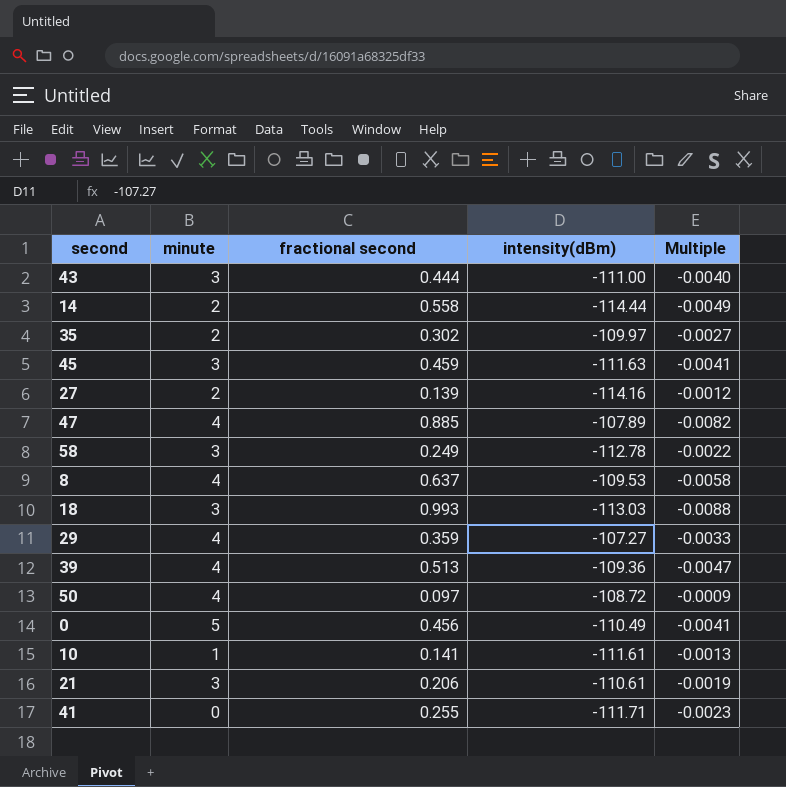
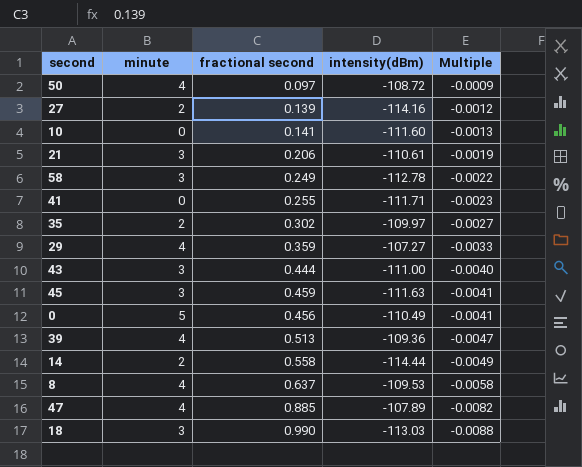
row order: none -> Multiple descending
10 | minute: 1 -> 0
10 | intensity(dBm): -111.61 -> -111.60
18 | fractional second: 0.993 -> 0.990

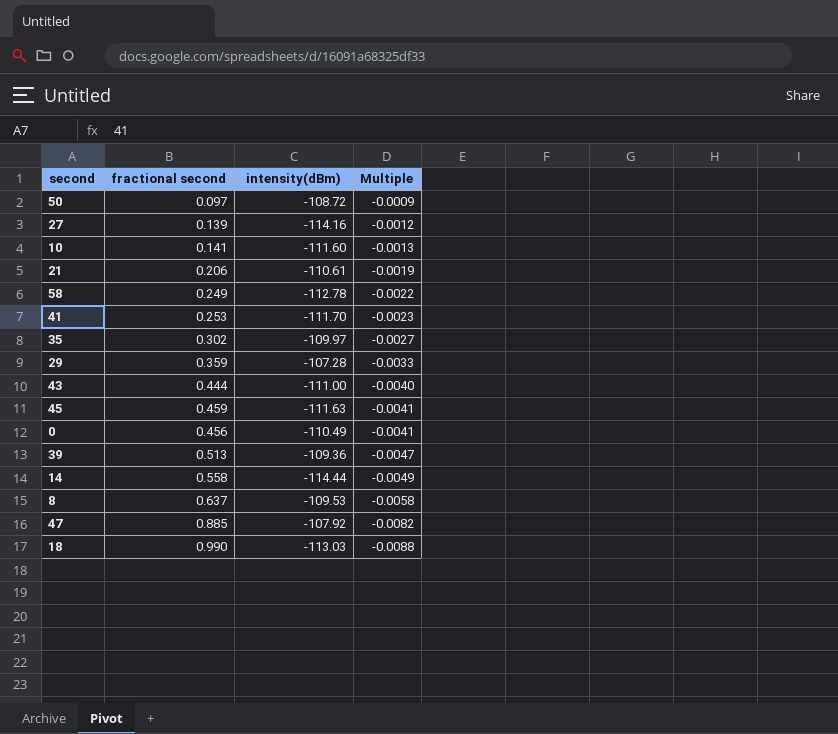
column minute | position: 2 -> none
41 | fractional second: 0.255 -> 0.253
41 | intensity(dBm): -111.71 -> -111.70
29 | intensity(dBm): -107.27 -> -107.28
47 | intensity(dBm): -107.89 -> -107.92

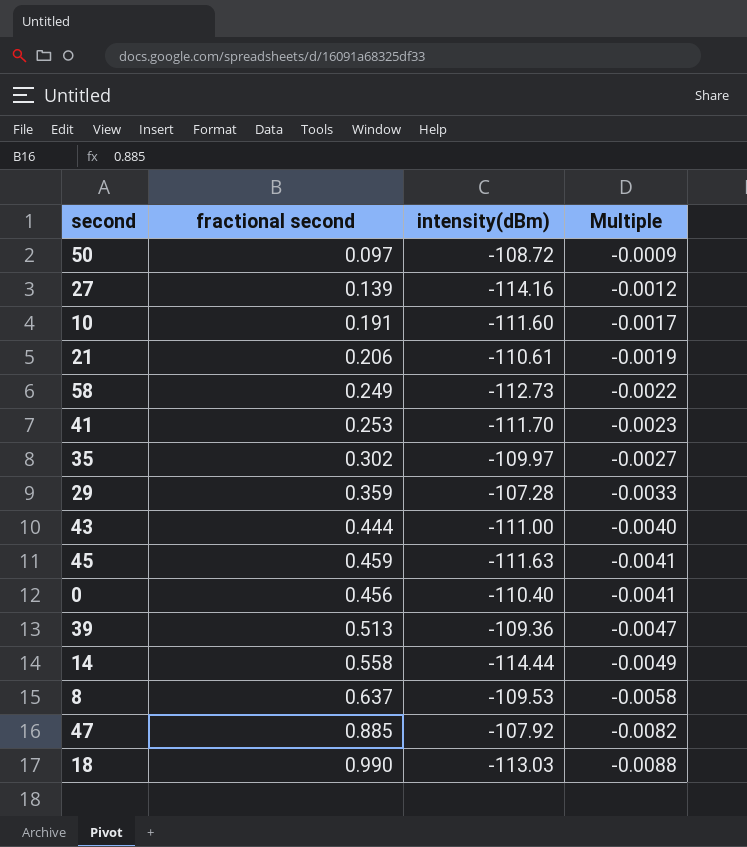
10 | fractional second: 0.141 -> 0.191
10 | Multiple: -0.0013 -> -0.0017
58 | intensity(dBm): -112.78 -> -112.73
0 | intensity(dBm): -110.49 -> -110.40

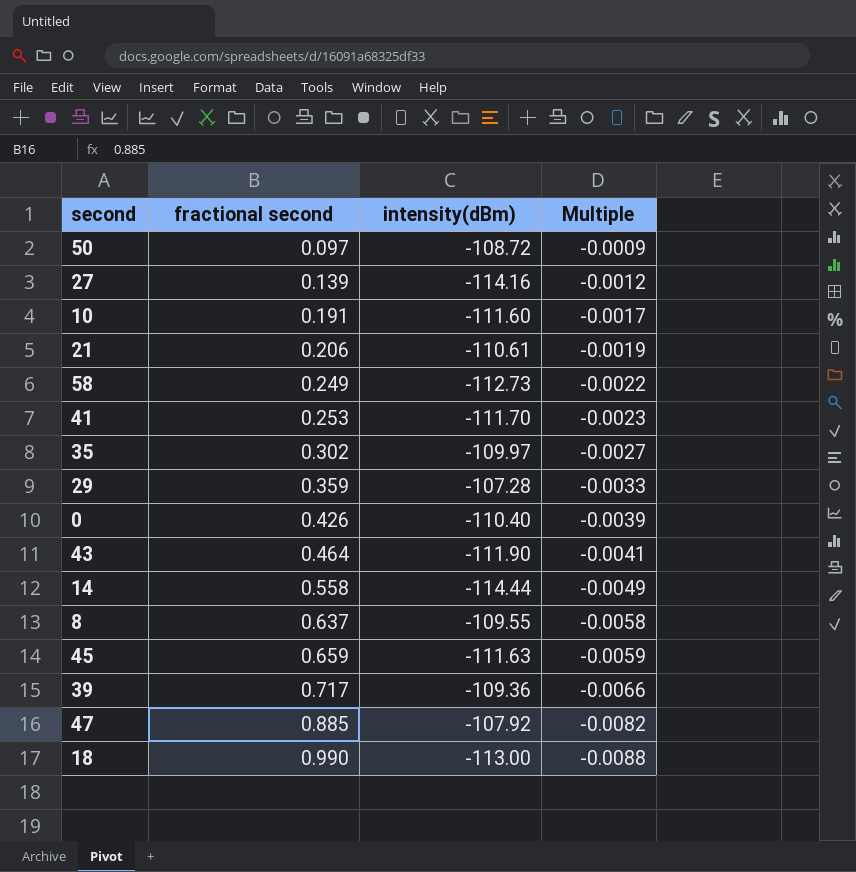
row order: Multiple descending -> fractional second ascending
0 | fractional second: 0.456 -> 0.426
0 | Multiple: -0.0041 -> -0.0039
43 | fractional second: 0.444 -> 0.464
43 | intensity(dBm): -111.00 -> -111.90
43 | Multiple: -0.0040 -> -0.0041
8 | intensity(dBm): -109.53 -> -109.55
45 | fractional second: 0.459 -> 0.659
45 | Multiple: -0.0041 -> -0.0059
39 | fractional second: 0.513 -> 0.717
39 | Multiple: -0.0047 -> -0.0066
18 | intensity(dBm): -113.03 -> -113.00

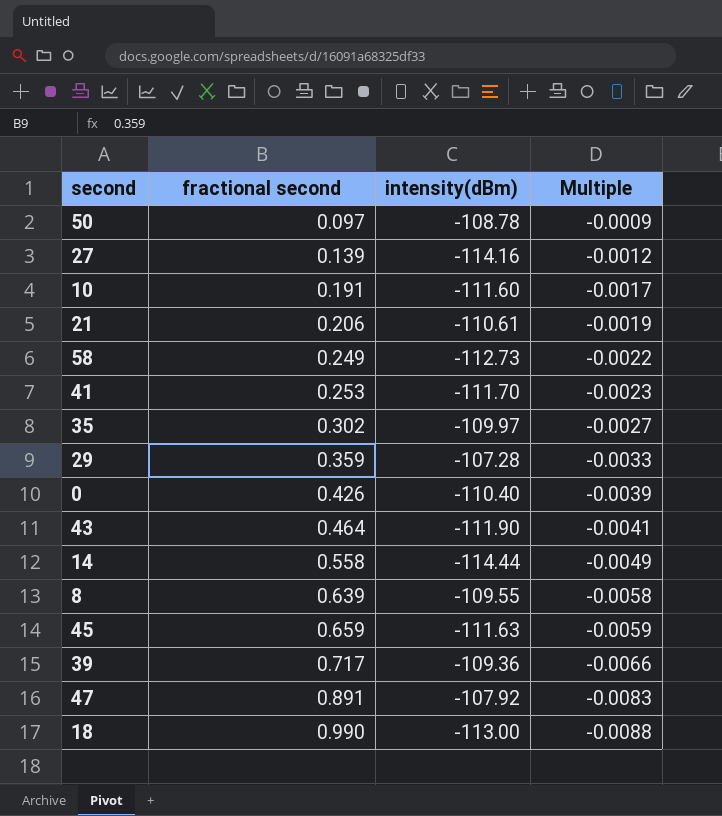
50 | intensity(dBm): -108.72 -> -108.78
8 | fractional second: 0.637 -> 0.639
47 | fractional second: 0.885 -> 0.891
47 | Multiple: -0.0082 -> -0.0083

